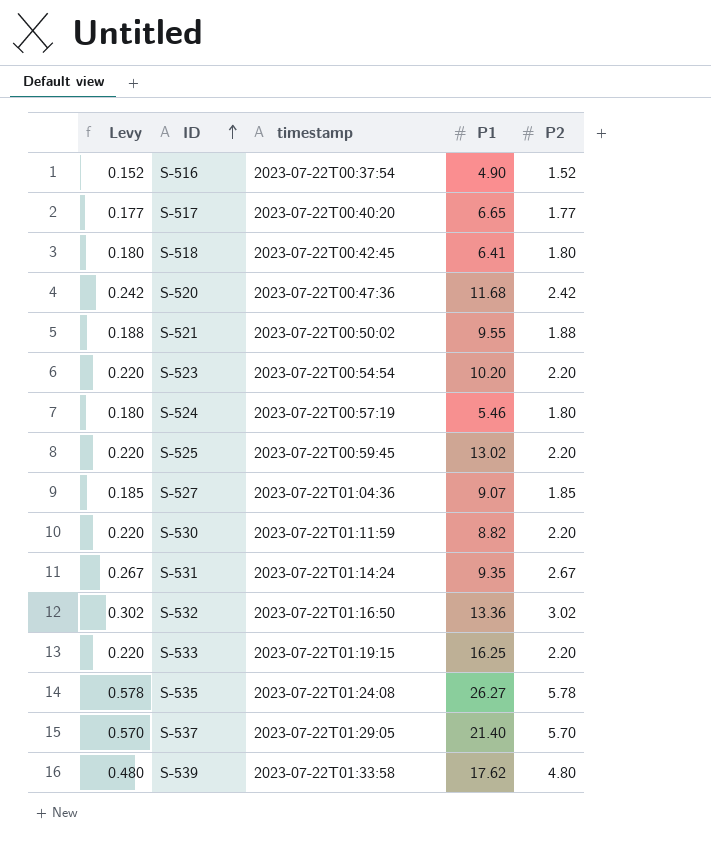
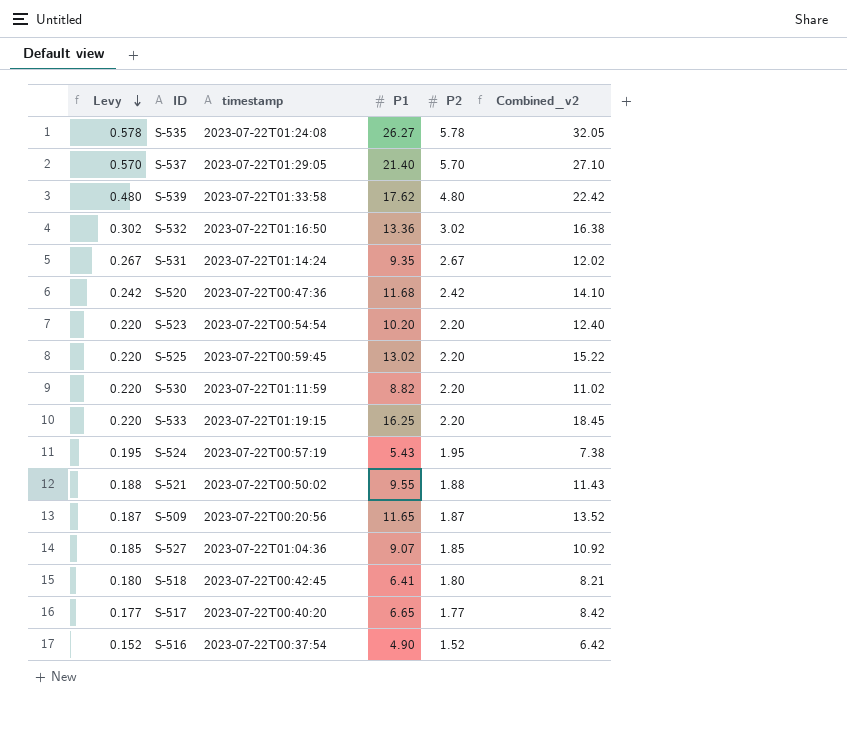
row order: ID ascending -> Levy descending
column Combined_v2 | formula: none -> [P1] + [P2]
S-524 | Levy: 0.180 -> 0.195
S-524 | P1: 5.46 -> 5.43
S-524 | P2: 1.80 -> 1.95
row S-509: none -> 0.187 | 2023-07-22T00:20:56 | 11.65 | 1.87 | 13.52

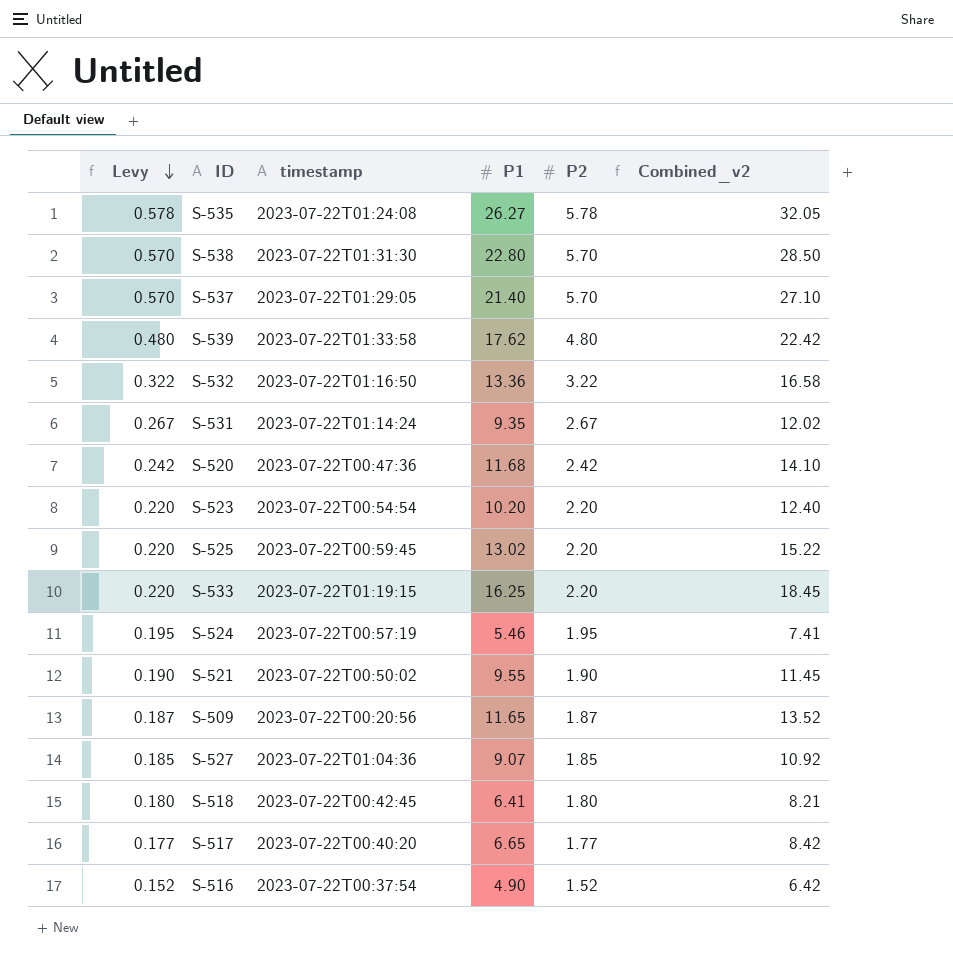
row S-530: 0.220 | 2023-07-22T01:11:59 | 8.82 | 2.20 | 11.02 -> none
row S-538: none -> 0.570 | 2023-07-22T01:31:30 | 22.80 | 5.70 | 28.50
S-532 | Levy: 0.302 -> 0.322
S-532 | P2: 3.02 -> 3.22
S-532 | Combined_v2: 16.38 -> 16.58
S-524 | P1: 5.43 -> 5.46
S-524 | Combined_v2: 7.38 -> 7.41
S-521 | Levy: 0.188 -> 0.190
S-521 | P2: 1.88 -> 1.90
S-521 | Combined_v2: 11.43 -> 11.45

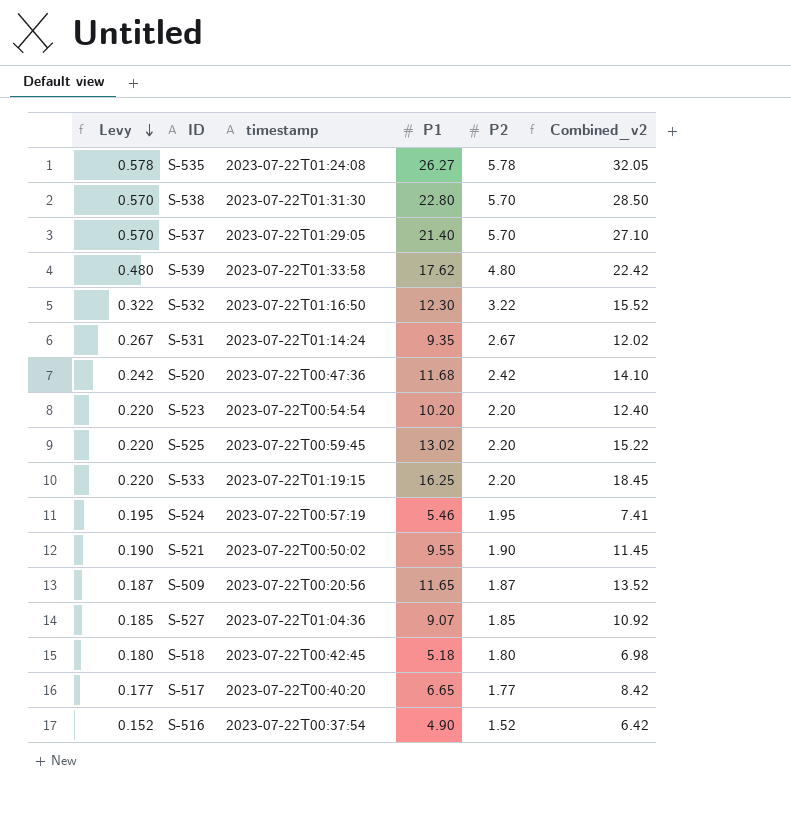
S-532 | P1: 13.36 -> 12.30
S-532 | Combined_v2: 16.58 -> 15.52
S-518 | P1: 6.41 -> 5.18
S-518 | Combined_v2: 8.21 -> 6.98

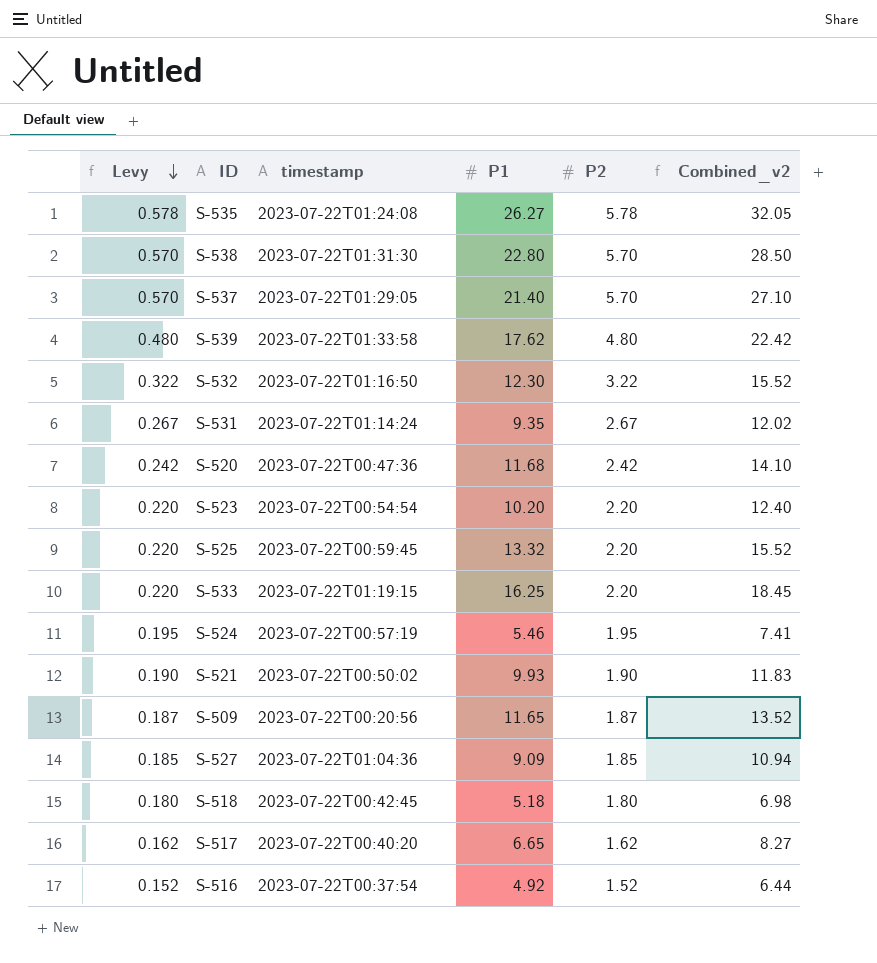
S-525 | P1: 13.02 -> 13.32
S-525 | Combined_v2: 15.22 -> 15.52
S-521 | P1: 9.55 -> 9.93
S-521 | Combined_v2: 11.45 -> 11.83
S-527 | P1: 9.07 -> 9.09
S-527 | Combined_v2: 10.92 -> 10.94
S-517 | Levy: 0.177 -> 0.162
S-517 | P2: 1.77 -> 1.62
S-517 | Combined_v2: 8.42 -> 8.27
S-516 | P1: 4.90 -> 4.92
S-516 | Combined_v2: 6.42 -> 6.44

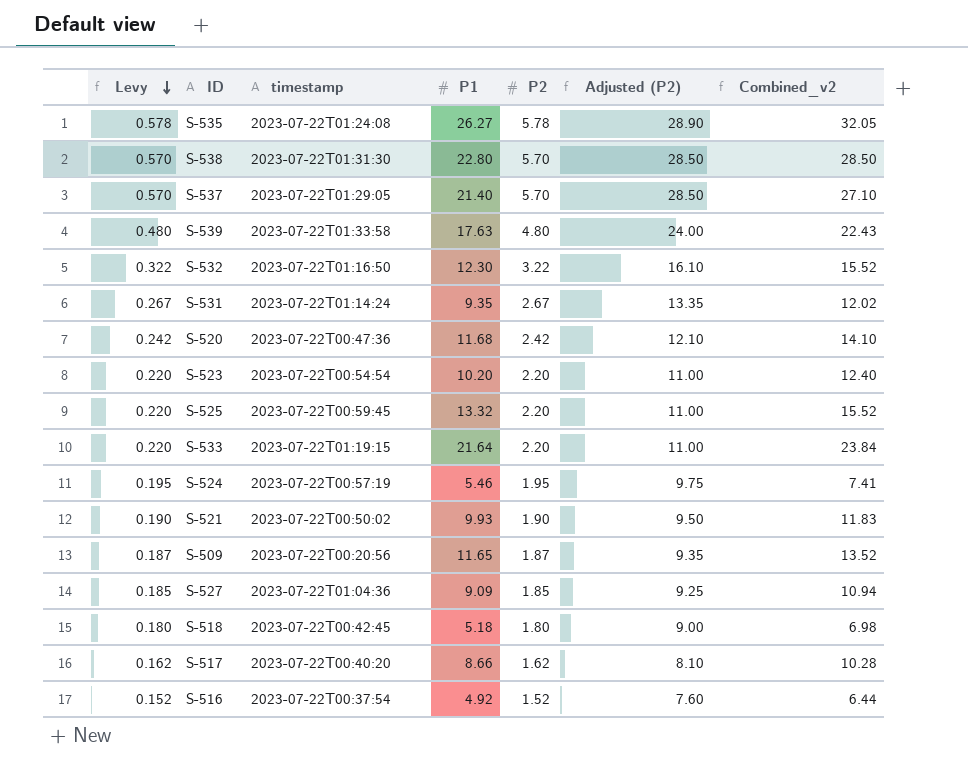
column Adjusted (P2) | formula: none -> [P2] * 5
S-539 | P1: 17.62 -> 17.63
S-539 | Combined_v2: 22.42 -> 22.43
S-533 | P1: 16.25 -> 21.64
S-533 | Combined_v2: 18.45 -> 23.84
S-517 | P1: 6.65 -> 8.66
S-517 | Combined_v2: 8.27 -> 10.28

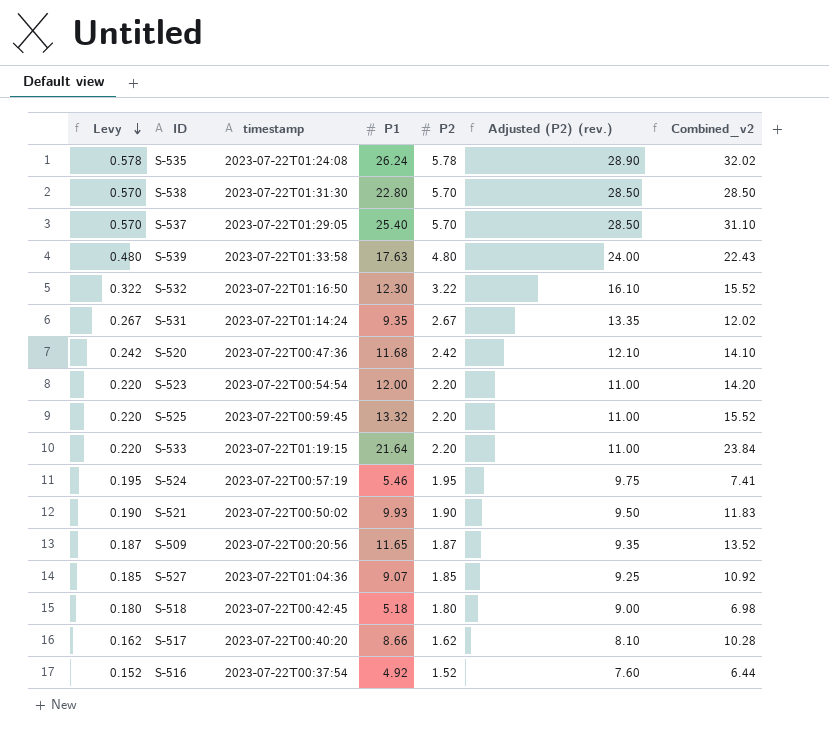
column name: Adjusted (P2) -> Adjusted (P2) (rev.)
S-535 | P1: 26.27 -> 26.24
S-535 | Combined_v2: 32.05 -> 32.02
S-537 | P1: 21.40 -> 25.40
S-537 | Combined_v2: 27.10 -> 31.10
S-523 | P1: 10.20 -> 12.00
S-523 | Combined_v2: 12.40 -> 14.20
S-527 | P1: 9.09 -> 9.07
S-527 | Combined_v2: 10.94 -> 10.92

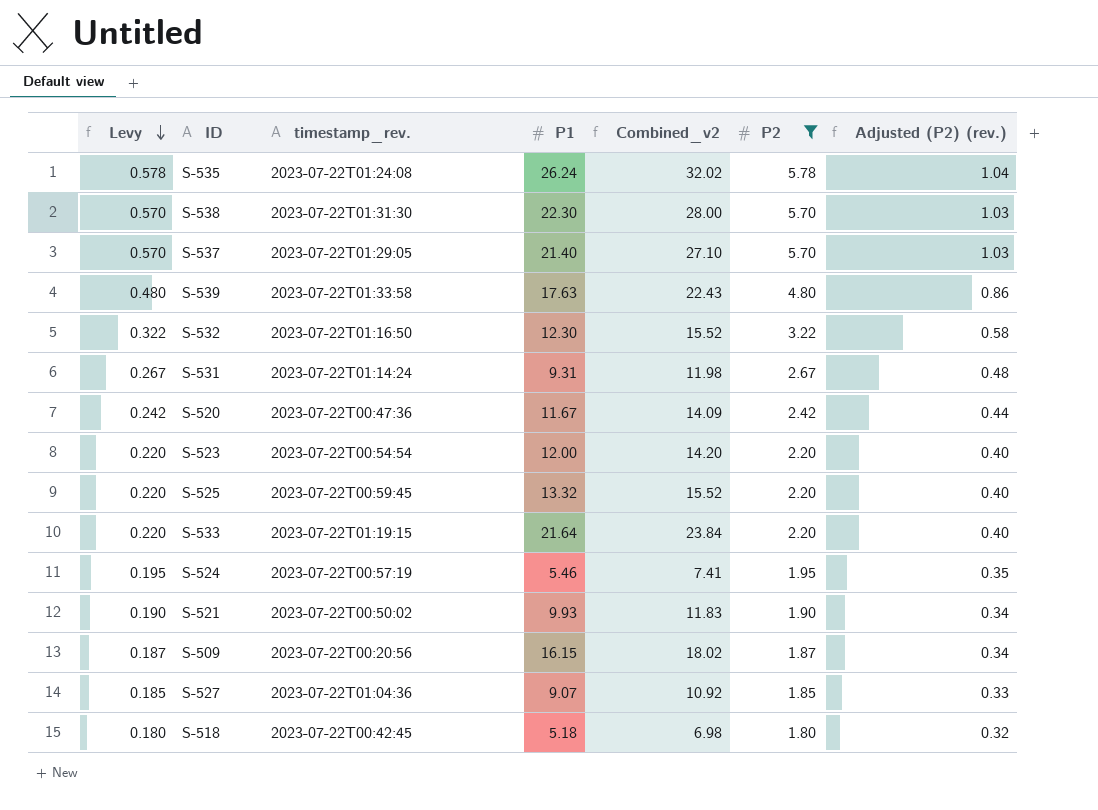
filter: none -> P2 >= 1.80
column name: timestamp -> timestamp_rev.
column Combined_v2 | position: 7 -> 5
column Adjusted (P2) (rev.) | formula: [P2] * 5 -> [P2] * 0.18
S-538 | P1: 22.80 -> 22.30
S-538 | Combined_v2: 28.50 -> 28.00
S-537 | P1: 25.40 -> 21.40
S-537 | Combined_v2: 31.10 -> 27.10
S-531 | P1: 9.35 -> 9.31
S-531 | Combined_v2: 12.02 -> 11.98
S-520 | P1: 11.68 -> 11.67
S-520 | Combined_v2: 14.10 -> 14.09
S-509 | P1: 11.65 -> 16.15
S-509 | Combined_v2: 13.52 -> 18.02

